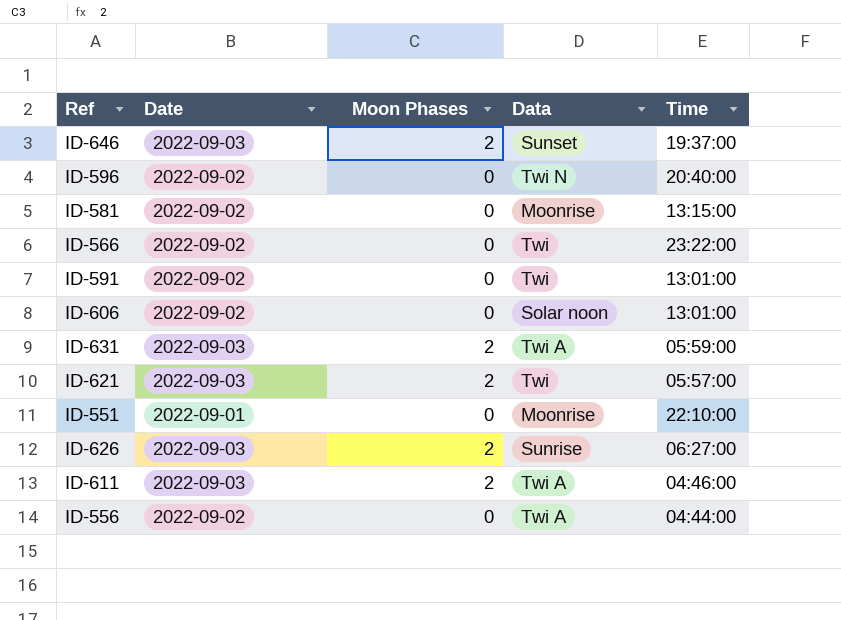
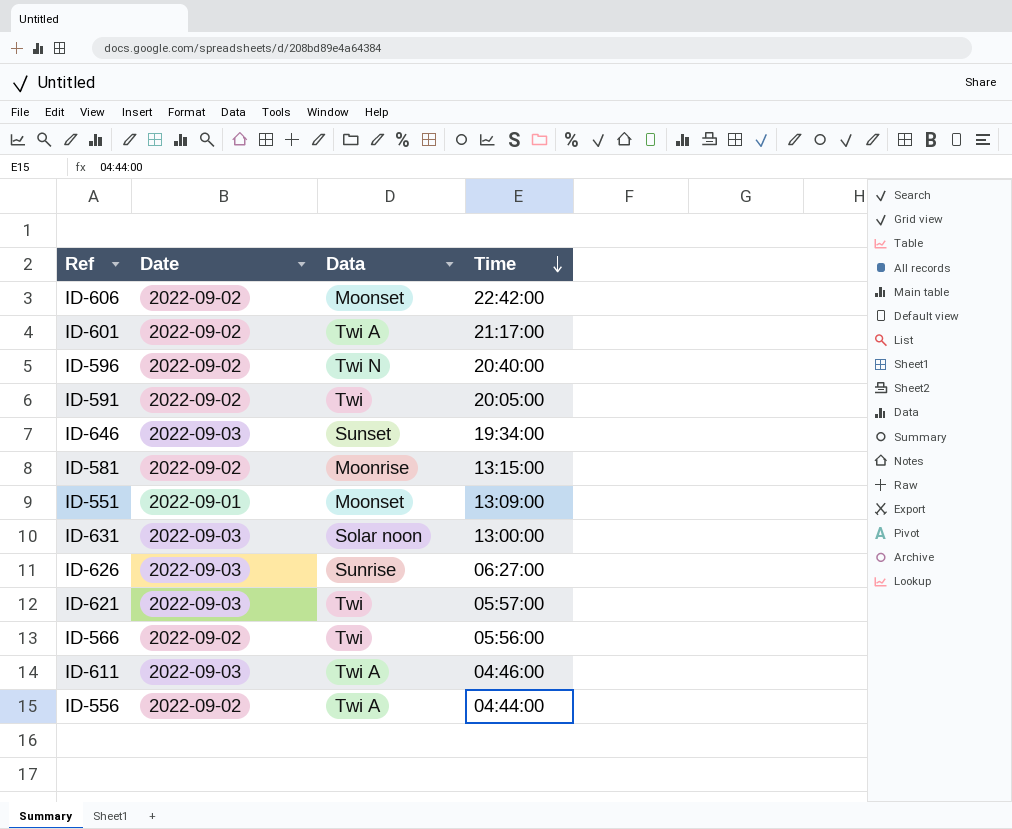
row order: none -> Time descending
column Moon Phases | position: 3 -> none
ID-606 | Data: Solar noon -> Moonset
ID-606 | Time: 13:01:00 -> 22:42:00
row ID-601: none -> 2022-09-02 | Twi A | 21:17:00
ID-591 | Time: 13:01:00 -> 20:05:00
ID-646 | Time: 19:37:00 -> 19:34:00
ID-551 | Data: Moonrise -> Moonset
ID-551 | Time: 22:10:00 -> 13:09:00
ID-631 | Data: Twi A -> Solar noon
ID-631 | Time: 05:59:00 -> 13:00:00
ID-566 | Time: 23:22:00 -> 05:56:00

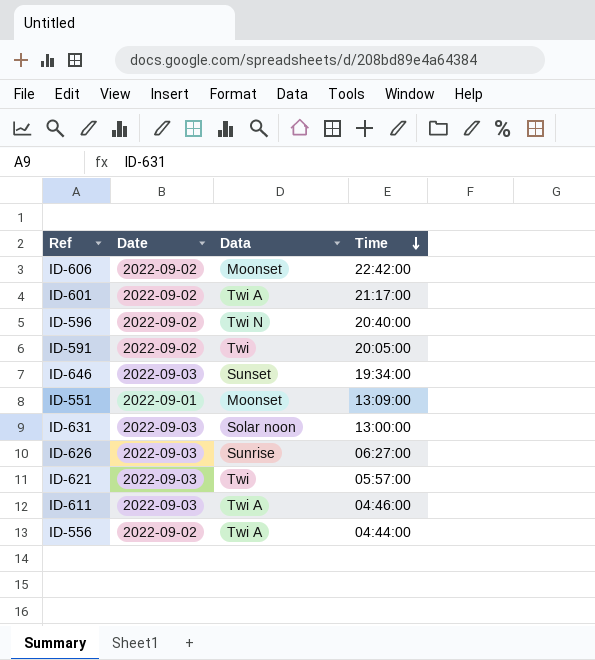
row ID-581: 2022-09-02 | Moonrise | 13:15:00 -> none
row ID-566: 2022-09-02 | Twi | 05:56:00 -> none

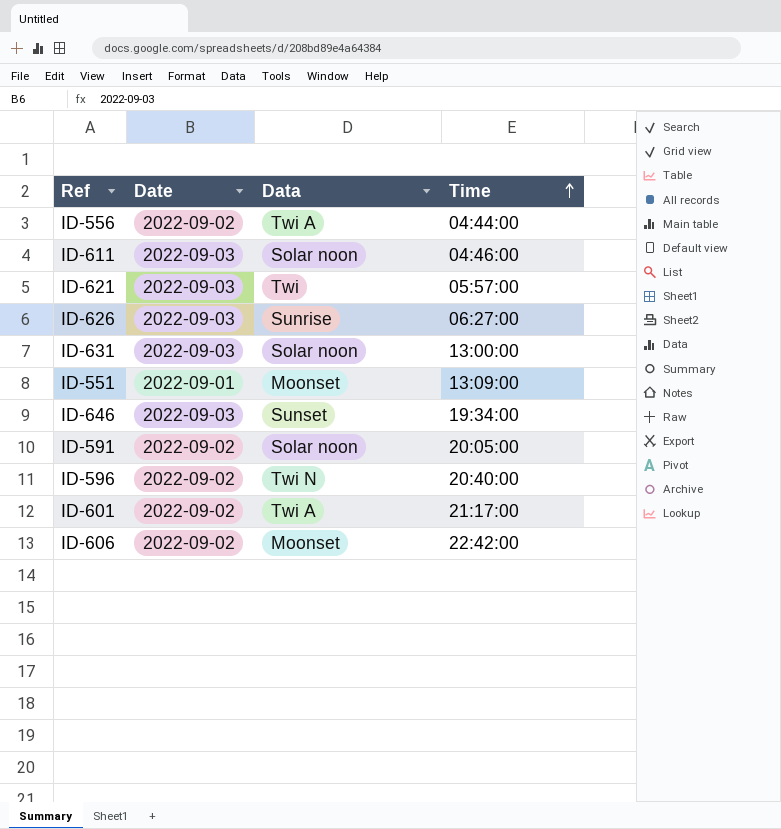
row order: Time descending -> Time ascending
ID-611 | Data: Twi A -> Solar noon
ID-591 | Data: Twi -> Solar noon

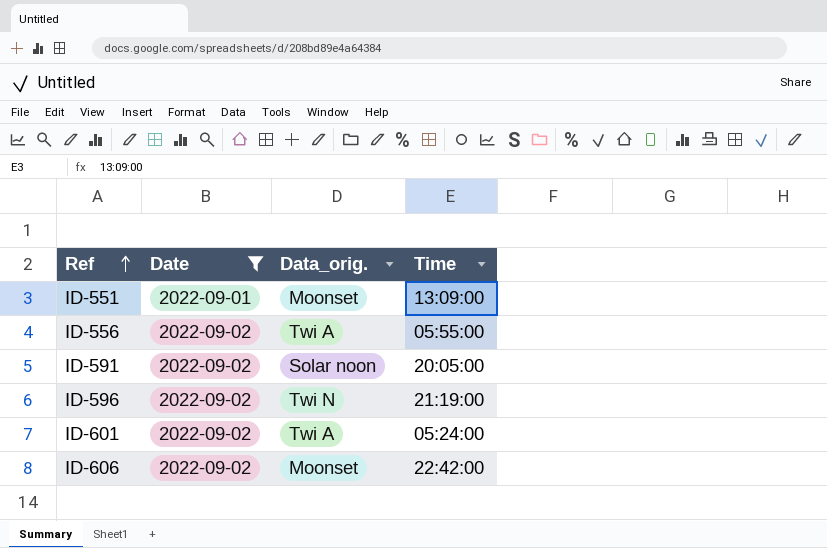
filter: none -> Date != 2022-09-03
row order: Time ascending -> Ref ascending
column name: Data -> Data_orig.
ID-556 | Time: 04:44:00 -> 05:55:00
ID-596 | Time: 20:40:00 -> 21:19:00
ID-601 | Time: 21:17:00 -> 05:24:00

